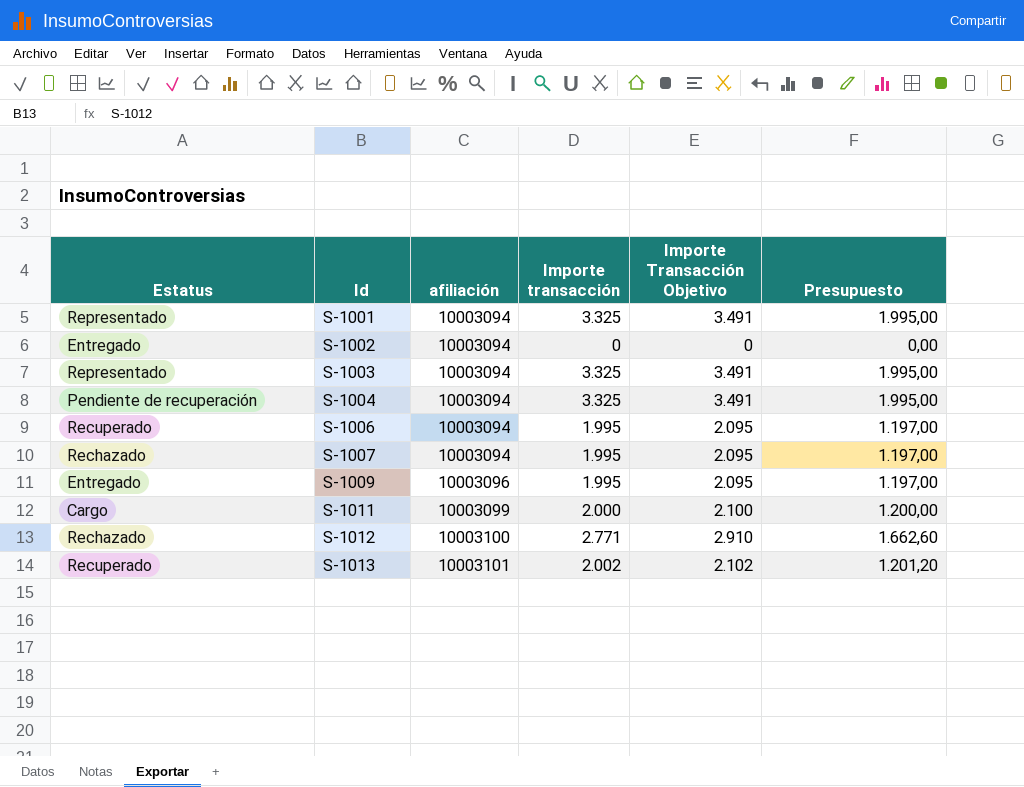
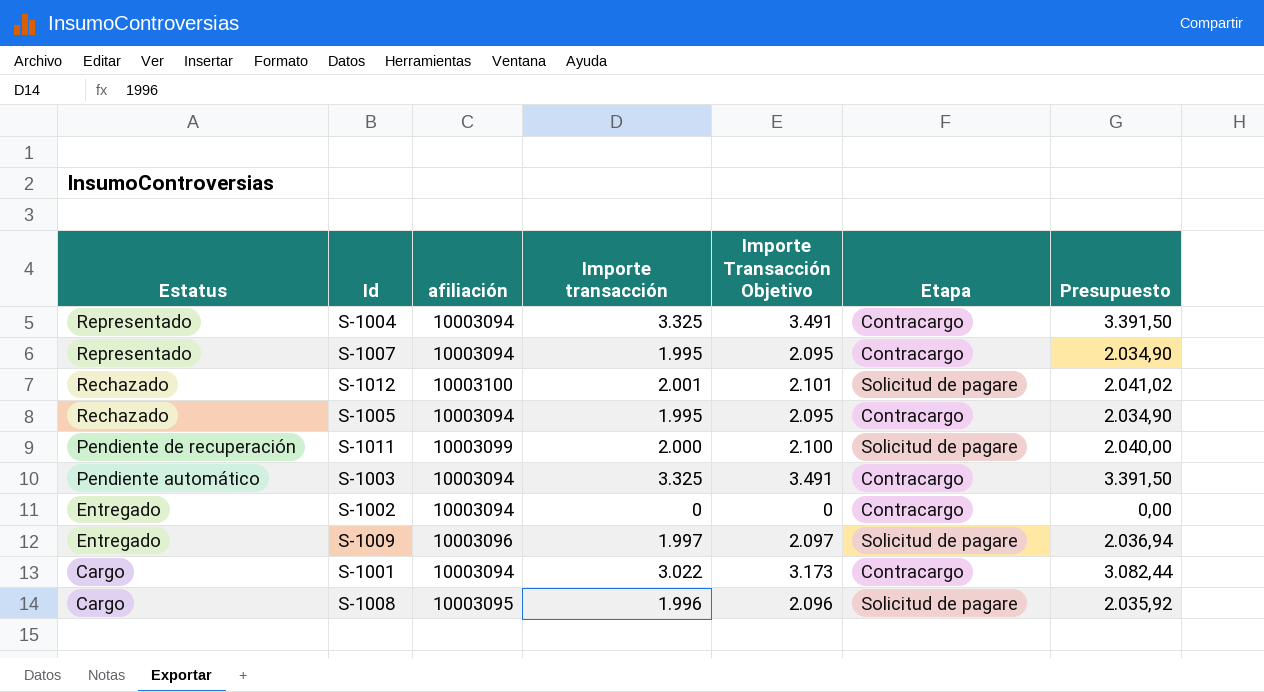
row order: Id ascending -> Estatus descending
column Etapa | position: none -> 6
column Presupuesto | formula: [Importe transacción] * 0,6 -> [Importe transacción] * 1,02
row S-1006: Recuperado | 10003094 | 1.995 | 2.095 | 1.197,00 -> none
row S-1013: Recuperado | 10003101 | 2.002 | 2.102 | 1.201,20 -> none
S-1004 | Estatus: Pendiente de recuperación -> Representado
S-1007 | Estatus: Rechazado -> Representado
S-1012 | Importe transacción: 2.771 -> 2.001
S-1012 | Importe Transacción Objetivo: 2.910 -> 2.101
row S-1005: none -> Rechazado | 10003094 | 1.995 | 2.095 | Contracargo | 2.034,90
S-1011 | Estatus: Cargo -> Pendiente de recuperación
S-1003 | Estatus: Representado -> Pendiente automático
S-1009 | Importe transacción: 1.995 -> 1.997
S-1009 | Importe Transacción Objetivo: 2.095 -> 2.097
S-1001 | Estatus: Representado -> Cargo
S-1001 | Importe transacción: 3.325 -> 3.022
S-1001 | Importe Transacción Objetivo: 3.491 -> 3.173
row S-1008: none -> Cargo | 10003095 | 1.996 | 2.096 | Solicitud de pagare | 2.035,92

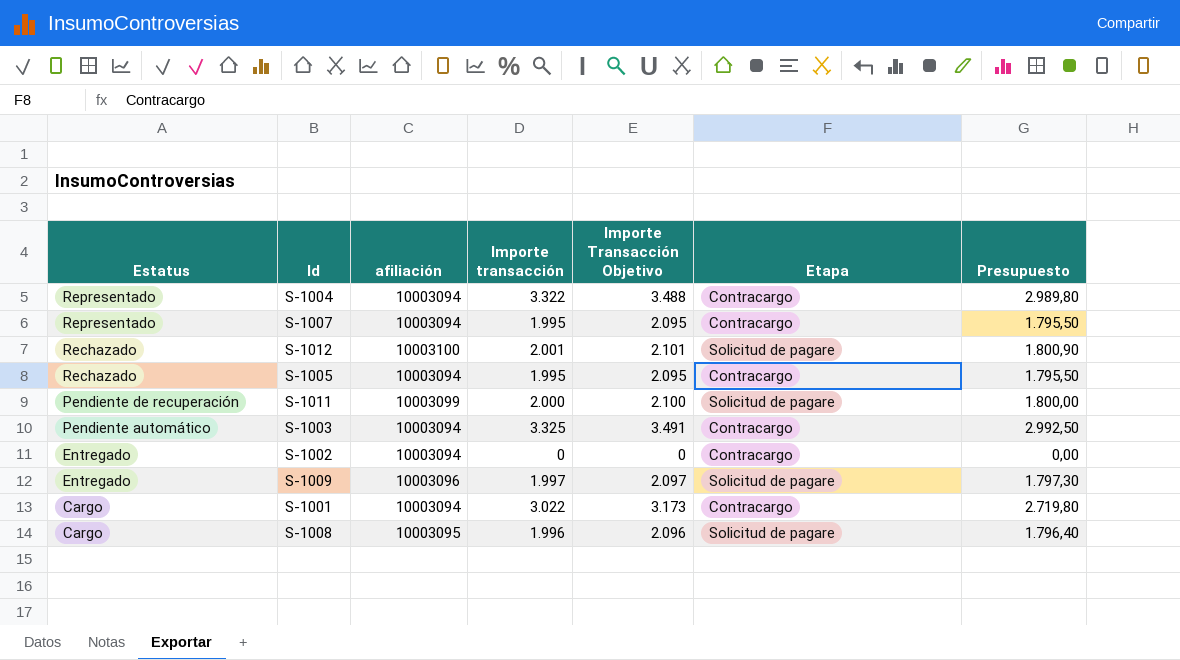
column Presupuesto | formula: [Importe transacción] * 1,02 -> [Importe transacción] * 0,9
S-1004 | Importe transacción: 3.325 -> 3.322
S-1004 | Importe Transacción Objetivo: 3.491 -> 3.488

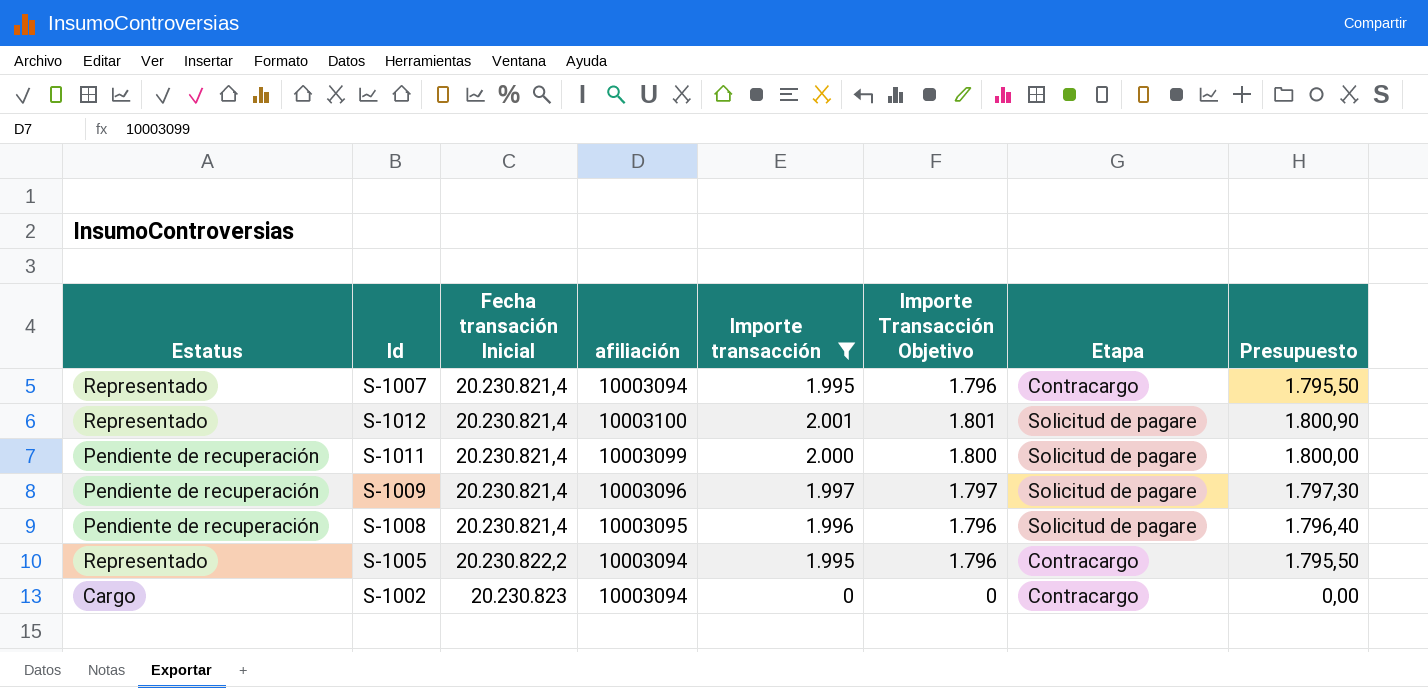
filter: none -> Importe transacción <= 2.001
row order: Estatus descending -> Fecha transación Inicial ascending
column Fecha transación Inicial | position: none -> 3
column Importe Transacción Objetivo | formula: [Importe transacción] * 1,05 -> [Importe transacción] * 0,9
S-1012 | Estatus: Rechazado -> Representado
S-1009 | Estatus: Entregado -> Pendiente de recuperación
S-1008 | Estatus: Cargo -> Pendiente de recuperación
S-1005 | Estatus: Rechazado -> Representado
S-1002 | Estatus: Entregado -> Cargo

